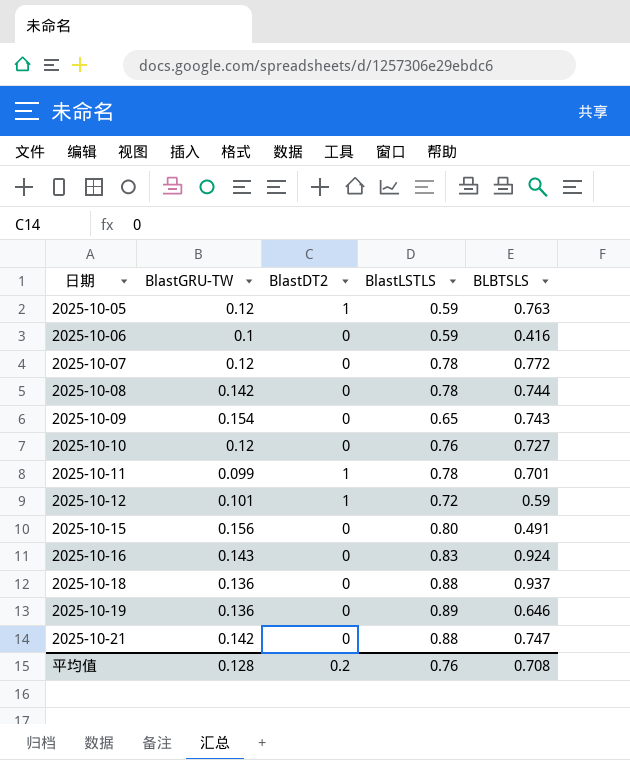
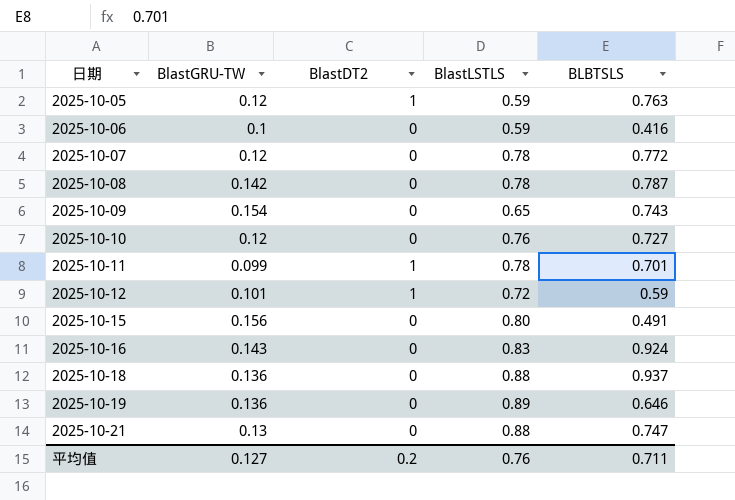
2025-10-08 | BLBTSLS: 0.744 -> 0.787
2025-10-21 | BlastGRU-TW: 0.142 -> 0.13
平均值 | BlastGRU-TW: 0.128 -> 0.127
平均值 | BLBTSLS: 0.708 -> 0.711

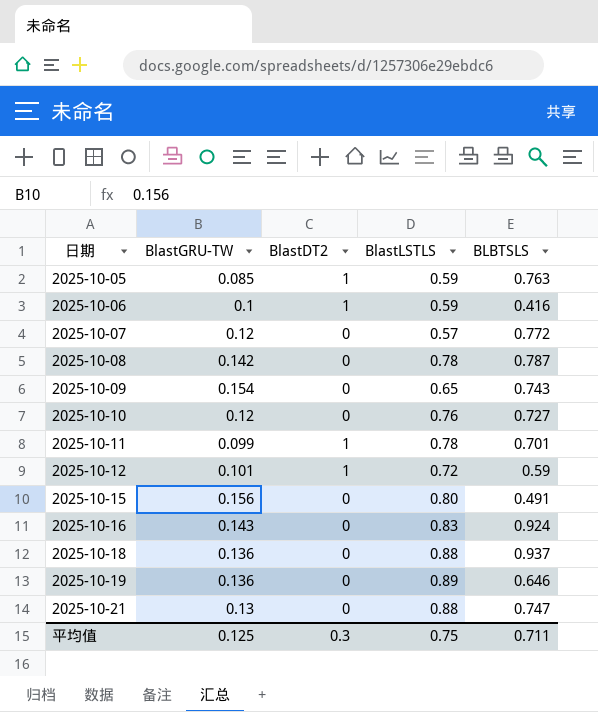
2025-10-05 | BlastGRU-TW: 0.12 -> 0.085
2025-10-06 | BlastDT2: 0 -> 1
2025-10-07 | BlastLSTLS: 0.78 -> 0.57
平均值 | BlastGRU-TW: 0.127 -> 0.125
平均值 | BlastDT2: 0.2 -> 0.3
平均值 | BlastLSTLS: 0.76 -> 0.75

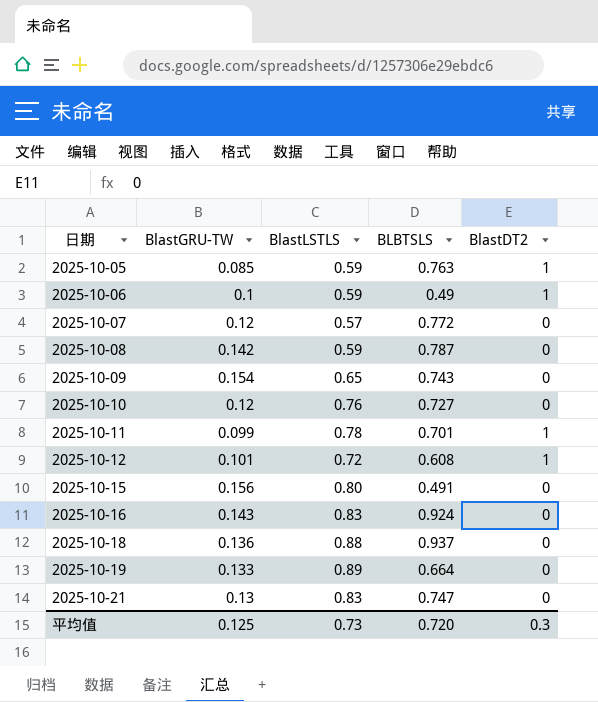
column BlastDT2 | position: 3 -> 5
2025-10-06 | BLBTSLS: 0.416 -> 0.49
2025-10-08 | BlastLSTLS: 0.78 -> 0.59
2025-10-12 | BLBTSLS: 0.59 -> 0.608
2025-10-19 | BlastGRU-TW: 0.136 -> 0.133
2025-10-19 | BLBTSLS: 0.646 -> 0.664
2025-10-21 | BlastLSTLS: 0.88 -> 0.83
平均值 | BlastLSTLS: 0.75 -> 0.73
平均值 | BLBTSLS: 0.711 -> 0.720

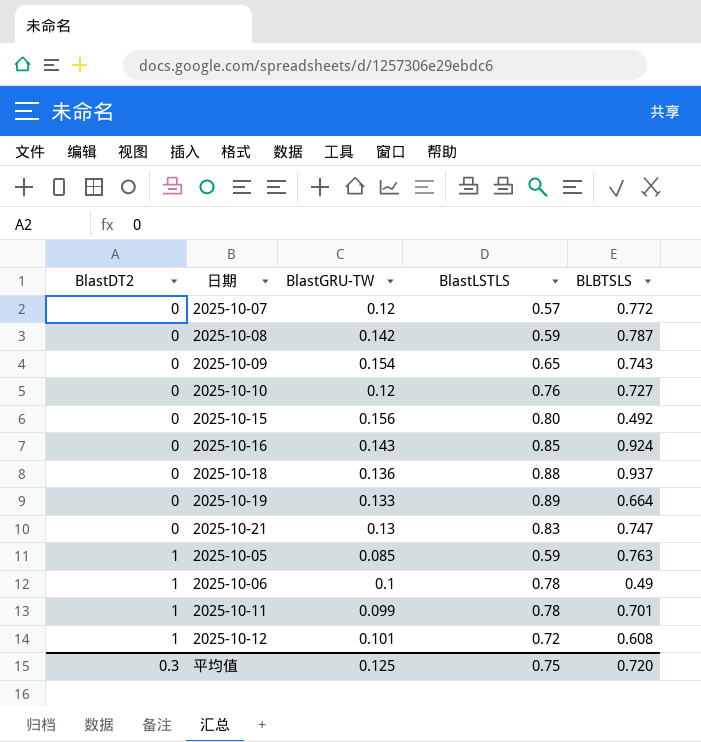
row order: 日期 ascending -> BlastDT2 ascending
column BlastDT2 | position: 5 -> 1
2025-10-15 | BLBTSLS: 0.491 -> 0.492
2025-10-16 | BlastLSTLS: 0.83 -> 0.85
2025-10-06 | BlastLSTLS: 0.59 -> 0.78
平均值 | BlastLSTLS: 0.73 -> 0.75

